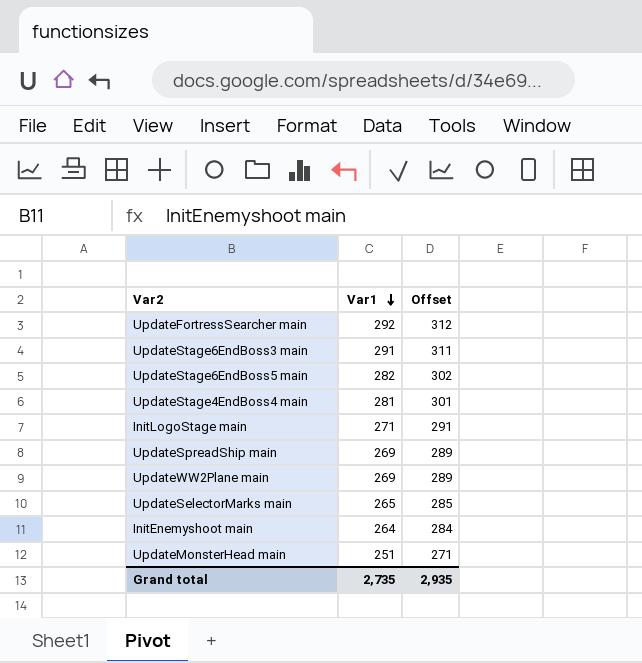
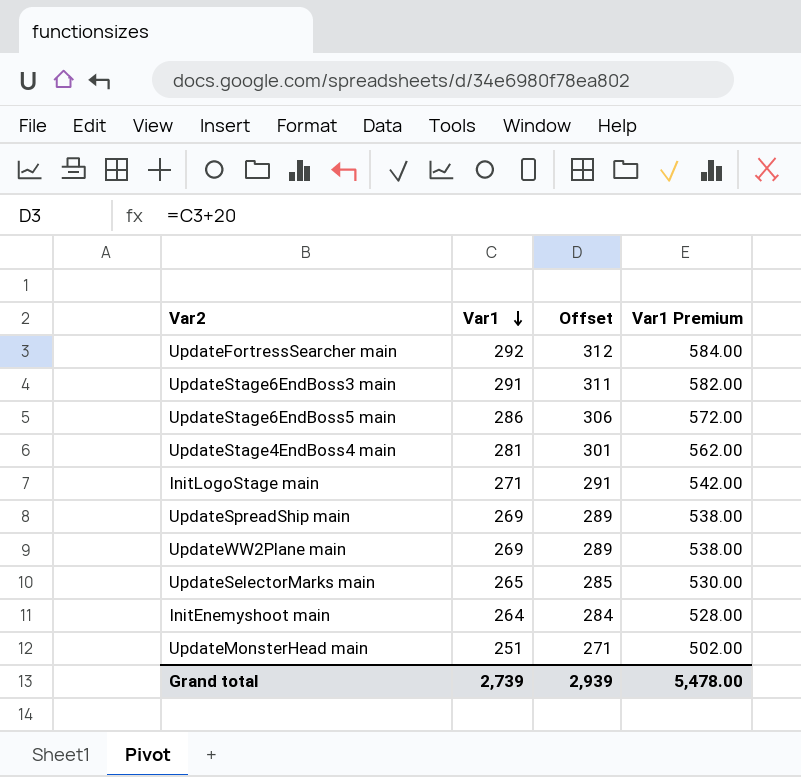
column Var1 Premium | formula: none -> [Var1] * 2
UpdateStage6EndBoss5 main | Var1: 282 -> 286
UpdateStage6EndBoss5 main | Offset: 302 -> 306
Grand total | Var1: 2,735 -> 2,739
Grand total | Offset: 2,935 -> 2,939

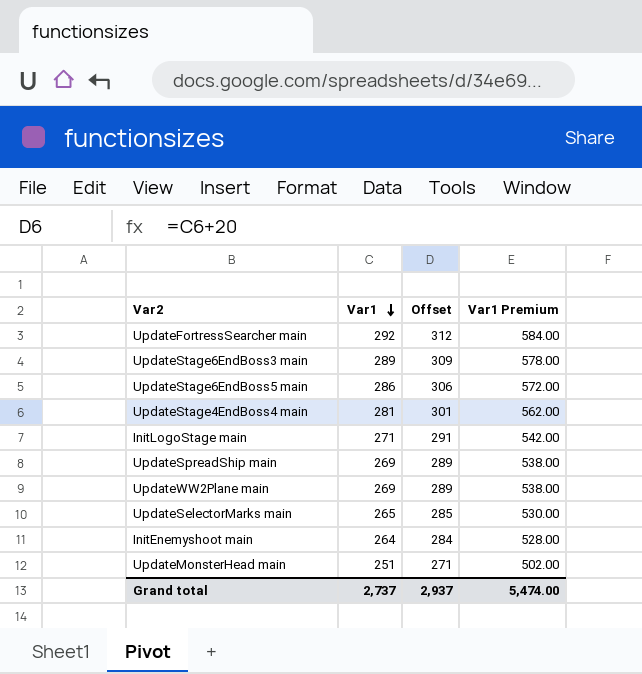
UpdateStage6EndBoss3 main | Var1: 291 -> 289
UpdateStage6EndBoss3 main | Offset: 311 -> 309
UpdateStage6EndBoss3 main | Var1 Premium: 582.00 -> 578.00
Grand total | Var1: 2,739 -> 2,737
Grand total | Offset: 2,939 -> 2,937
Grand total | Var1 Premium: 5,478.00 -> 5,474.00

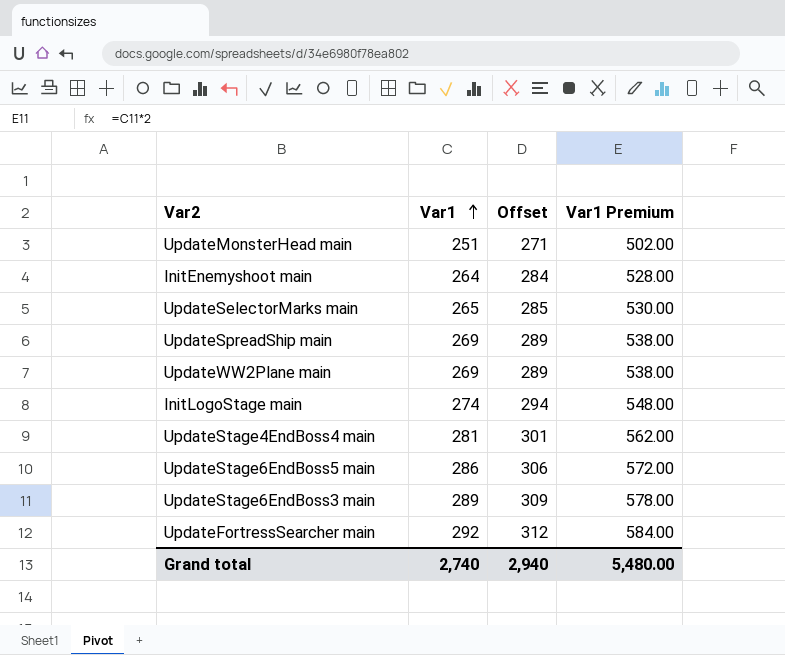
row order: Var1 descending -> Var1 ascending
InitLogoStage main | Var1: 271 -> 274
InitLogoStage main | Offset: 291 -> 294
InitLogoStage main | Var1 Premium: 542.00 -> 548.00
Grand total | Var1: 2,737 -> 2,740
Grand total | Offset: 2,937 -> 2,940
Grand total | Var1 Premium: 5,474.00 -> 5,480.00

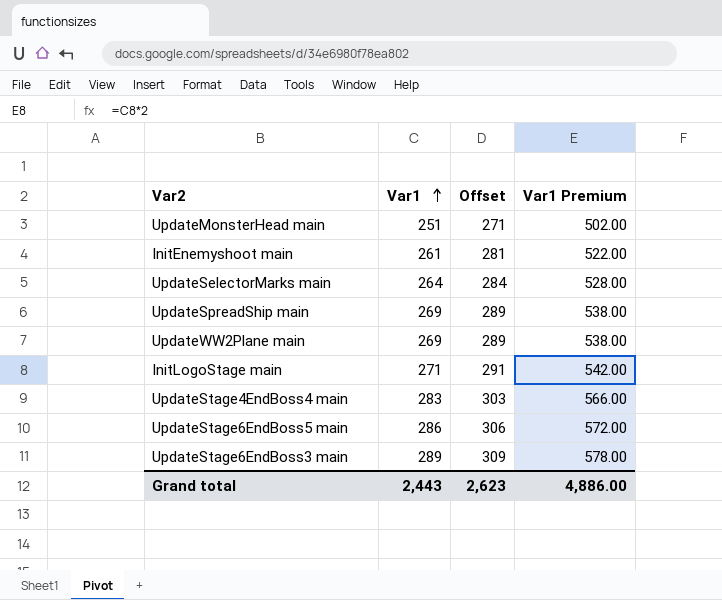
row UpdateFortressSearcher main: 292 | 312 | 584.00 -> none
InitEnemyshoot main | Var1: 264 -> 261
InitEnemyshoot main | Offset: 284 -> 281
InitEnemyshoot main | Var1 Premium: 528.00 -> 522.00
UpdateSelectorMarks main | Var1: 265 -> 264
UpdateSelectorMarks main | Offset: 285 -> 284
UpdateSelectorMarks main | Var1 Premium: 530.00 -> 528.00
InitLogoStage main | Var1: 274 -> 271
InitLogoStage main | Offset: 294 -> 291
InitLogoStage main | Var1 Premium: 548.00 -> 542.00
UpdateStage4EndBoss4 main | Var1: 281 -> 283
UpdateStage4EndBoss4 main | Offset: 301 -> 303
UpdateStage4EndBoss4 main | Var1 Premium: 562.00 -> 566.00
Grand total | Var1: 2,740 -> 2,443
Grand total | Offset: 2,940 -> 2,623
Grand total | Var1 Premium: 5,480.00 -> 4,886.00

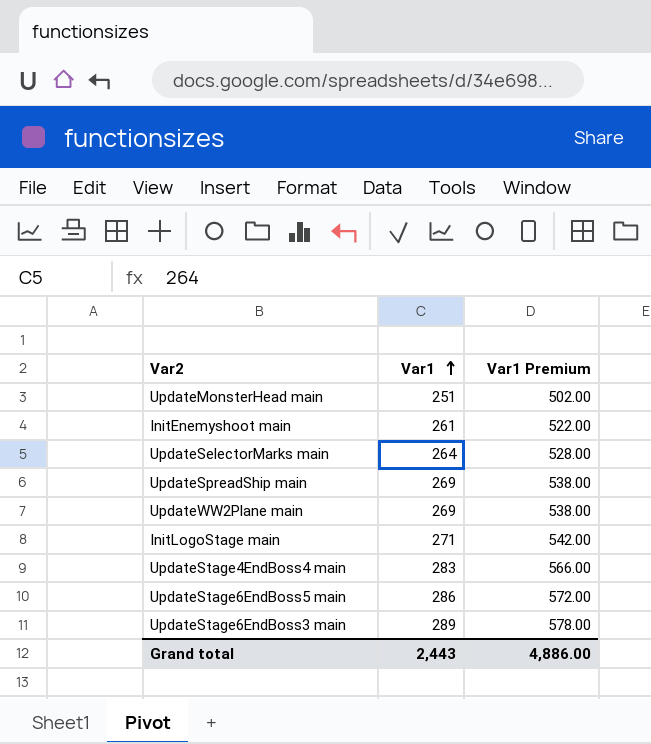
column Offset | formula: [Var1] + 20 -> none

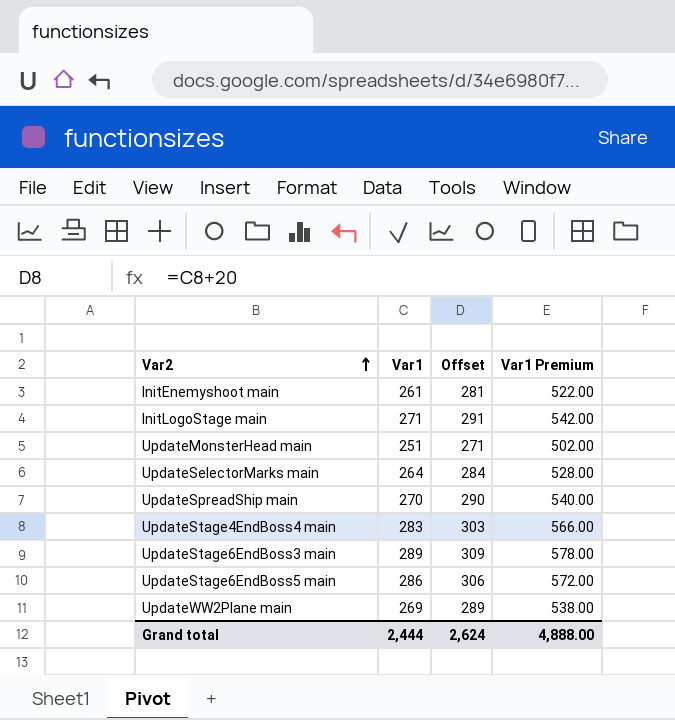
row order: Var1 ascending -> Var2 ascending
column Offset | formula: none -> [Var1] + 20
UpdateSpreadShip main | Var1: 269 -> 270
UpdateSpreadShip main | Var1 Premium: 538.00 -> 540.00
Grand total | Var1: 2,443 -> 2,444
Grand total | Var1 Premium: 4,886.00 -> 4,888.00

